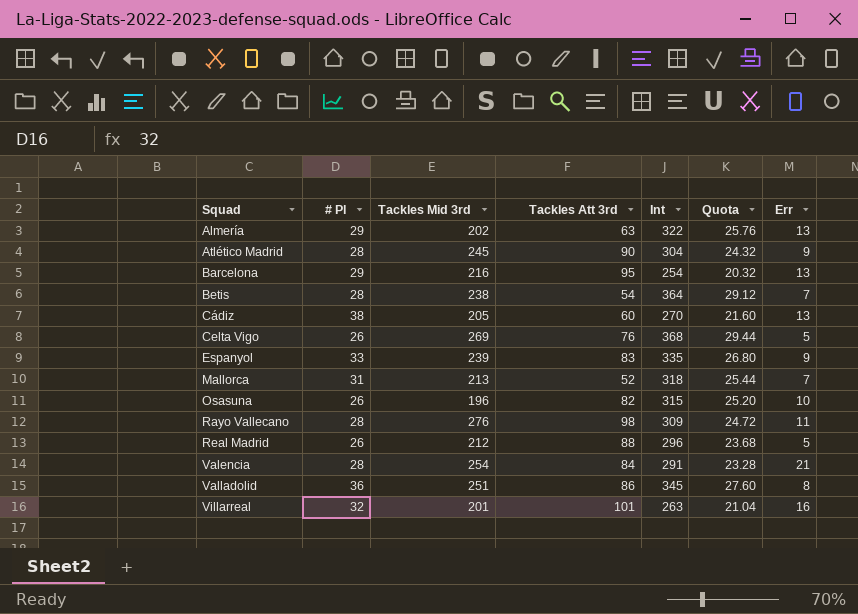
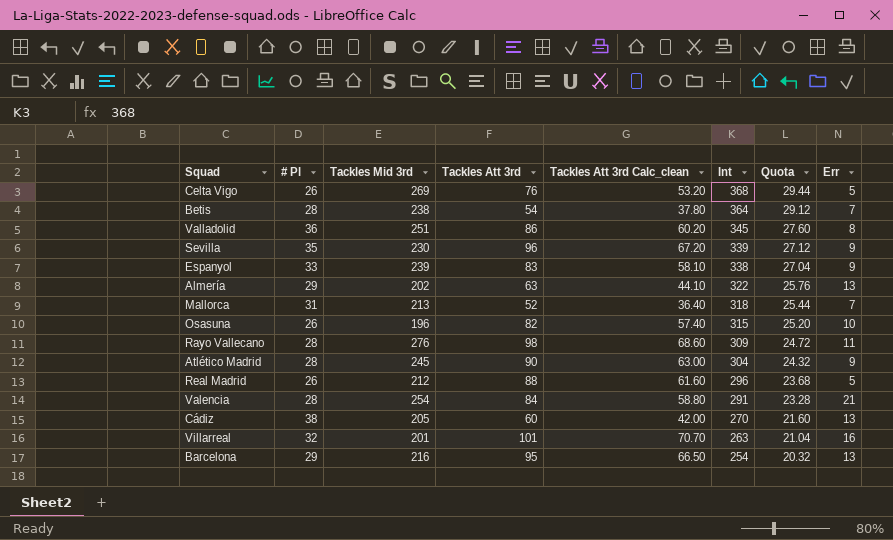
row order: Squad ascending -> Int descending
column Tackles Att 3rd Calc_clean | formula: none -> [Tackles Att 3rd] * 0.7
row Sevilla: none -> 35 | 230 | 96 | 67.20 | 339 | 27.12 | 9
Espanyol | Int: 335 -> 338
Espanyol | Quota: 26.80 -> 27.04

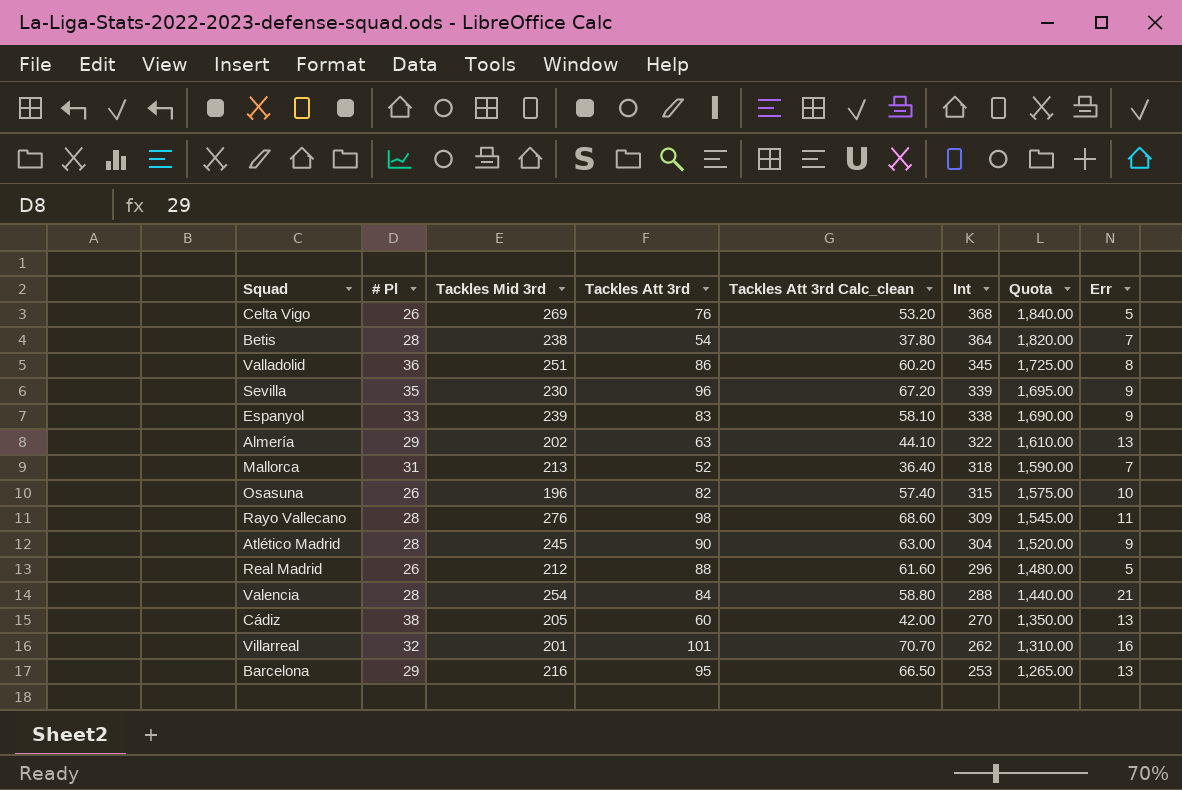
column Quota | formula: [Int] * 0.08 -> [Int] * 5
Valencia | Int: 291 -> 288
Villarreal | Int: 263 -> 262
Barcelona | Int: 254 -> 253

